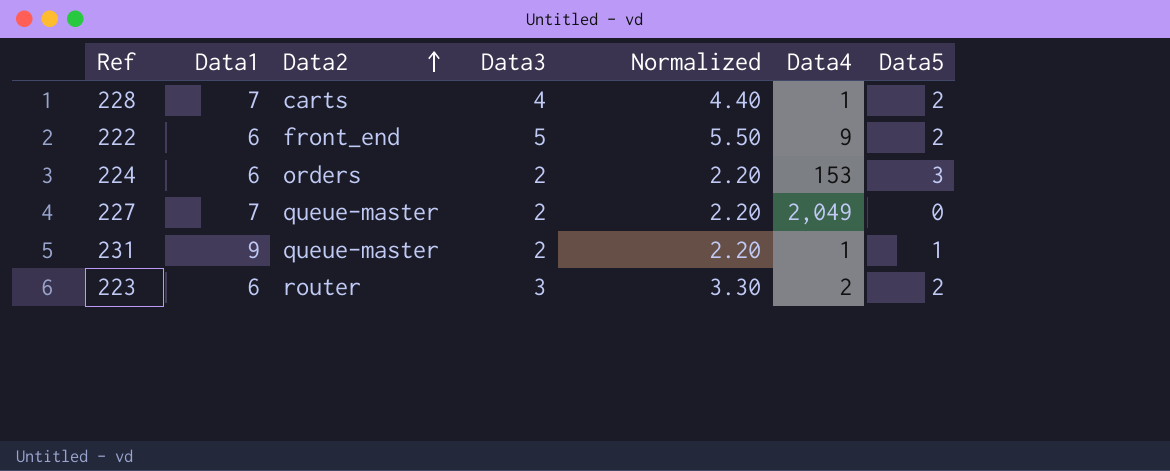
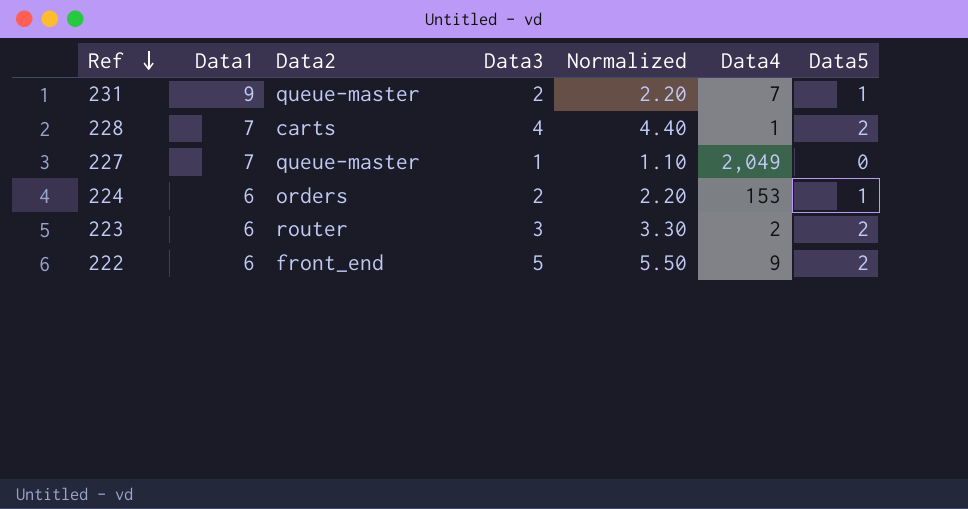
row order: Data2 ascending -> Ref descending
231 | Data4: 1 -> 7
227 | Data3: 2 -> 1
227 | Normalized: 2.20 -> 1.10
224 | Data5: 3 -> 1

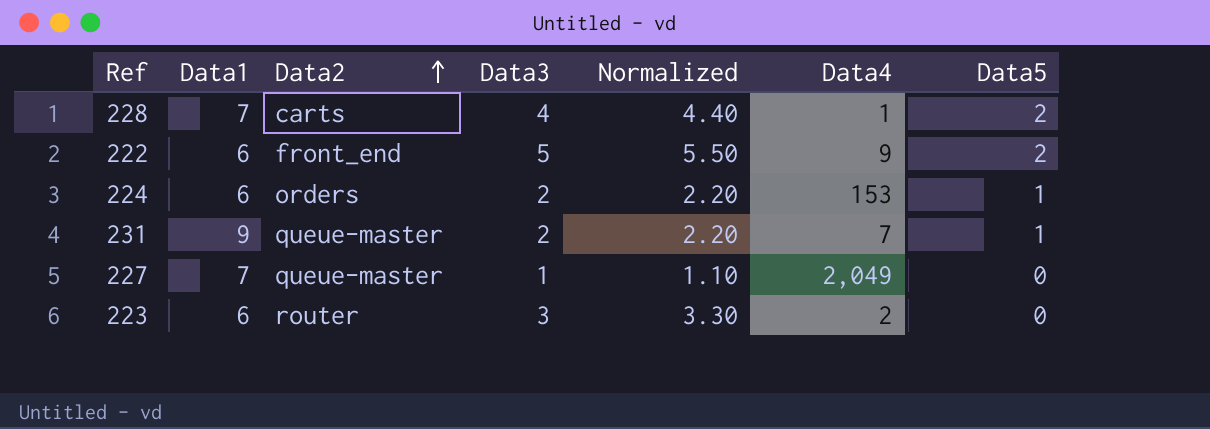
row order: Ref descending -> Data2 ascending
223 | Data5: 2 -> 0

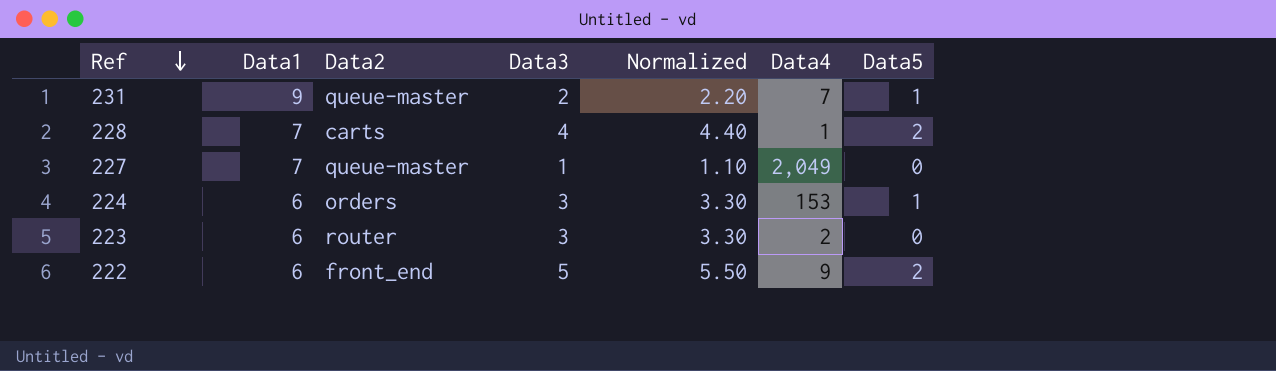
row order: Data2 ascending -> Ref descending
224 | Data3: 2 -> 3
224 | Normalized: 2.20 -> 3.30

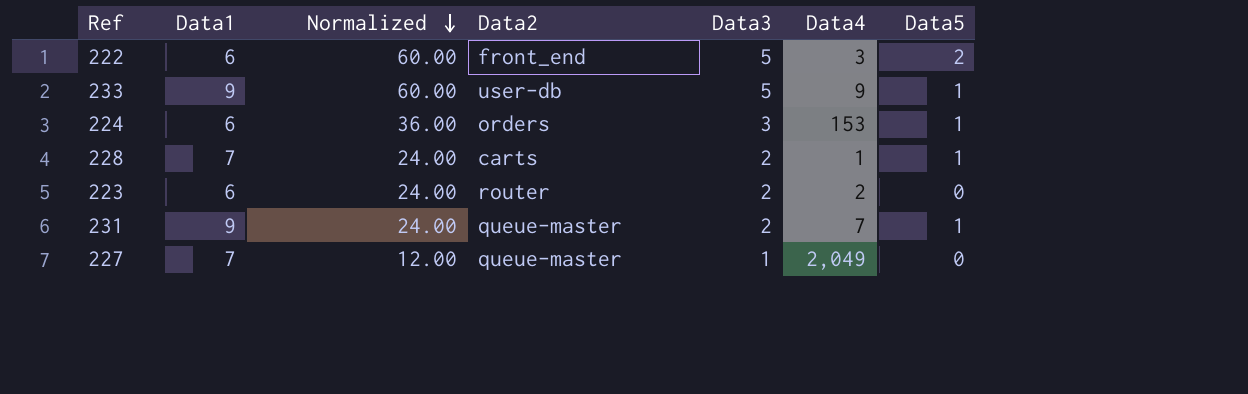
row order: Ref descending -> Normalized descending
column Normalized | formula: [Data3] * 1.1 -> [Data3] * 12
column Normalized | position: 5 -> 3
222 | Data4: 9 -> 3
row 233: none -> 9 | 60.00 | user-db | 5 | 9 | 1
228 | Data3: 4 -> 2
228 | Data5: 2 -> 1
223 | Data3: 3 -> 2

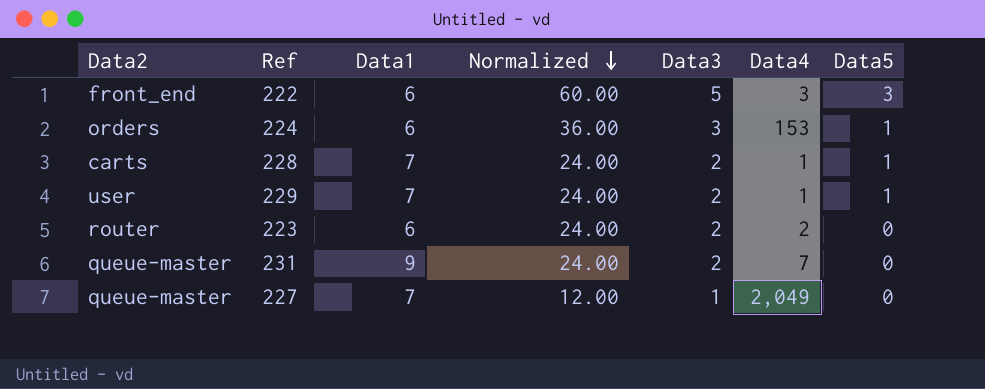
column Data2 | position: 4 -> 1
row 233: 9 | 60.00 | user-db | 5 | 9 | 1 -> none
222 | Data5: 2 -> 3
row 229: none -> user | 7 | 24.00 | 2 | 1 | 1
231 | Data5: 1 -> 0

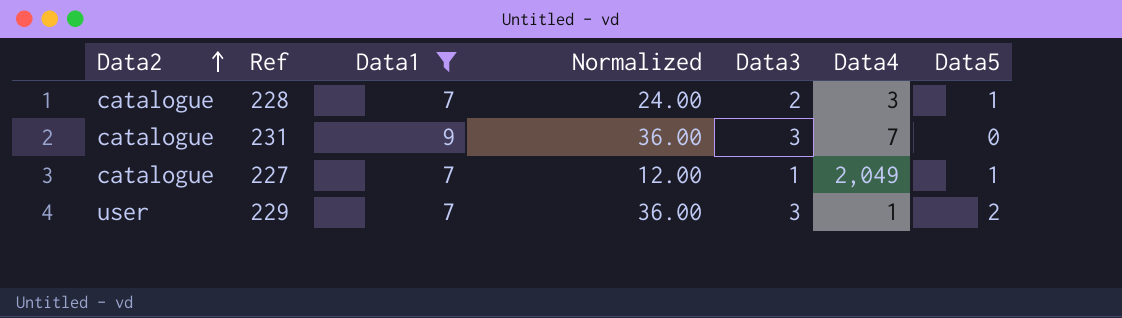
filter: none -> Data1 != 6
row order: Normalized descending -> Data2 ascending
228 | Data2: carts -> catalogue
228 | Data4: 1 -> 3
231 | Data2: queue-master -> catalogue
231 | Normalized: 24.00 -> 36.00
231 | Data3: 2 -> 3
227 | Data2: queue-master -> catalogue
227 | Data5: 0 -> 1
229 | Normalized: 24.00 -> 36.00
229 | Data3: 2 -> 3
229 | Data5: 1 -> 2

